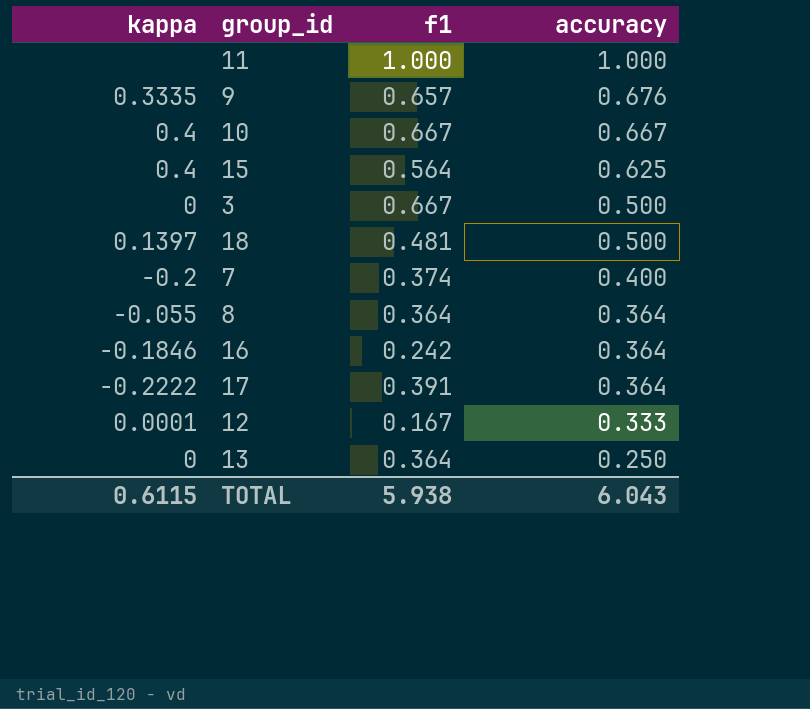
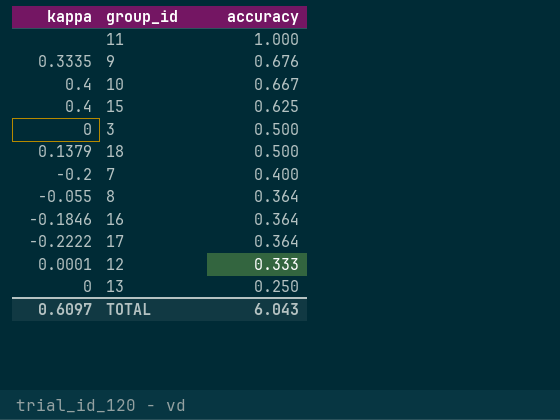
column f1 | position: 3 -> none
18 | kappa: 0.1397 -> 0.1379
TOTAL | kappa: 0.6115 -> 0.6097

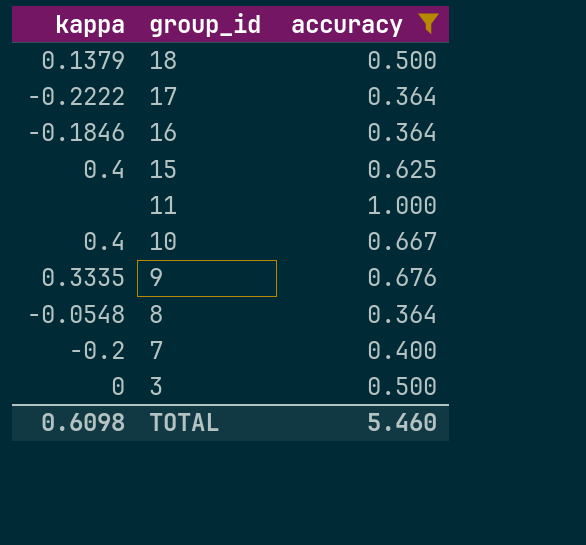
filter: none -> accuracy >= 0.364
row order: accuracy descending -> group_id descending
8 | kappa: -0.055 -> -0.0548
TOTAL | kappa: 0.6097 -> 0.6098
TOTAL | accuracy: 6.043 -> 5.460

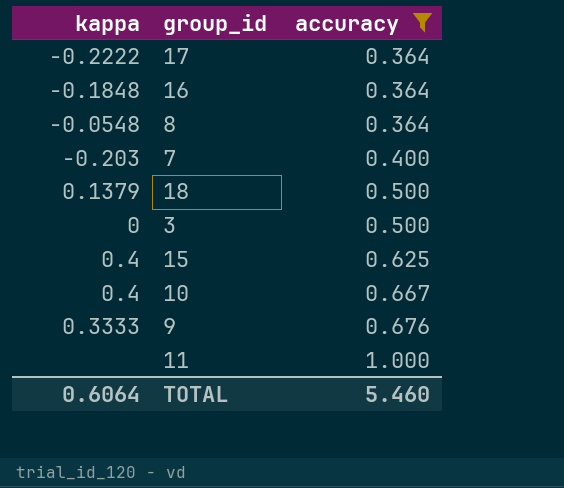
row order: group_id descending -> accuracy ascending
16 | kappa: -0.1846 -> -0.1848
7 | kappa: -0.2 -> -0.203
9 | kappa: 0.3335 -> 0.3333
TOTAL | kappa: 0.6098 -> 0.6064

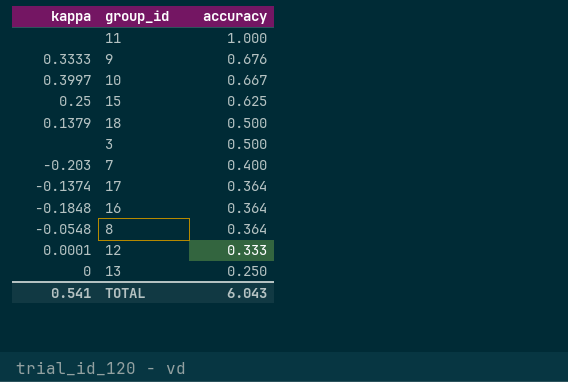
filter: accuracy >= 0.364 -> none
row order: accuracy ascending -> accuracy descending
10 | kappa: 0.4 -> 0.3997
15 | kappa: 0.4 -> 0.25
3 | kappa: 0 -> none
17 | kappa: -0.2222 -> -0.1374
TOTAL | kappa: 0.6064 -> 0.541
TOTAL | accuracy: 5.460 -> 6.043

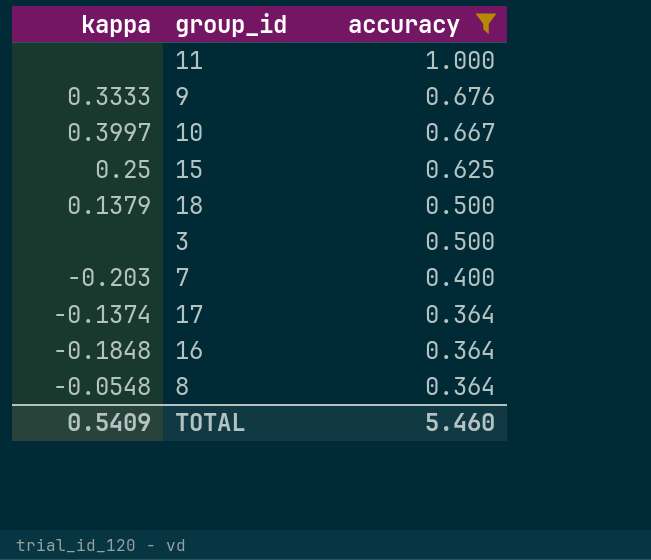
filter: none -> accuracy >= 0.364
TOTAL | kappa: 0.541 -> 0.5409
TOTAL | accuracy: 6.043 -> 5.460

